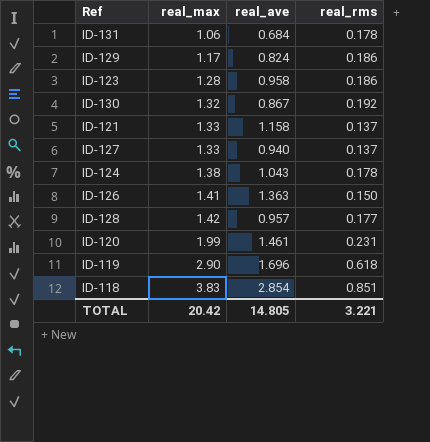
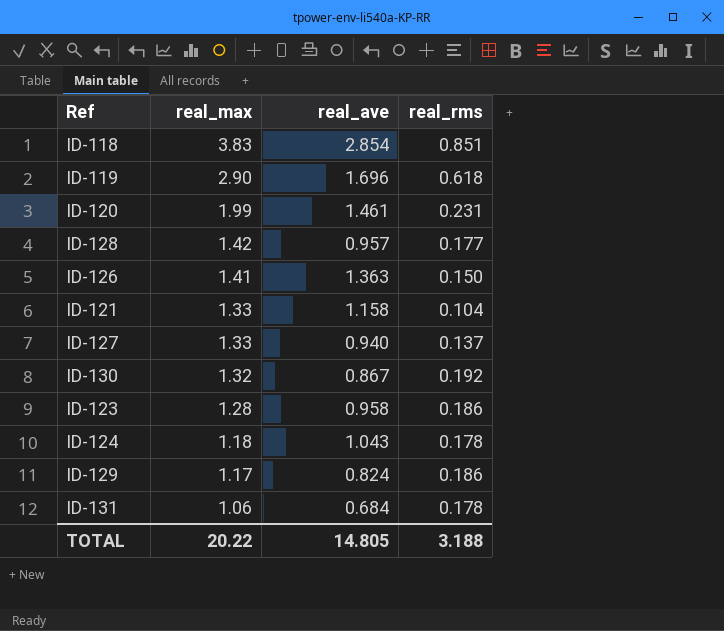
row order: real_max ascending -> real_max descending
ID-121 | real_rms: 0.137 -> 0.104
ID-124 | real_max: 1.38 -> 1.18
TOTAL | real_max: 20.42 -> 20.22
TOTAL | real_rms: 3.221 -> 3.188

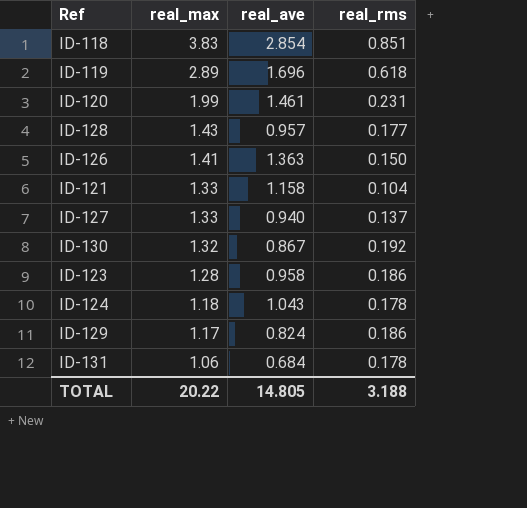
ID-119 | real_max: 2.90 -> 2.89
ID-128 | real_max: 1.42 -> 1.43

